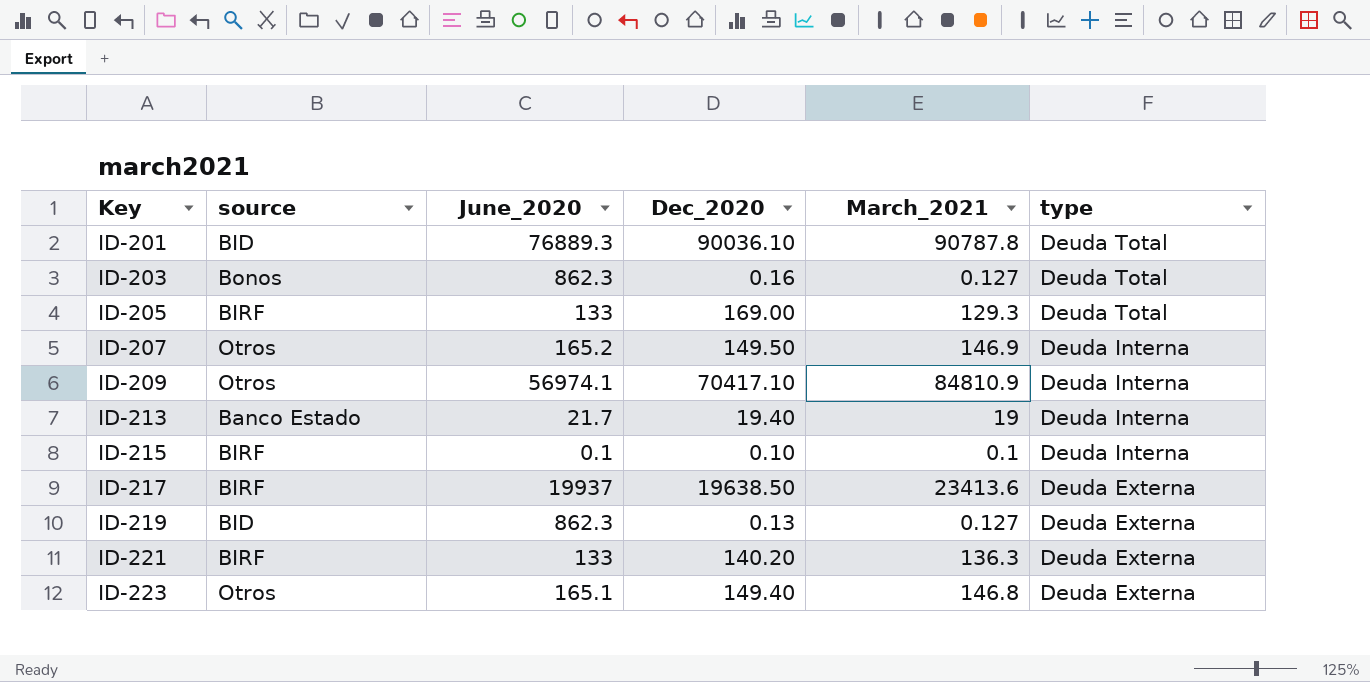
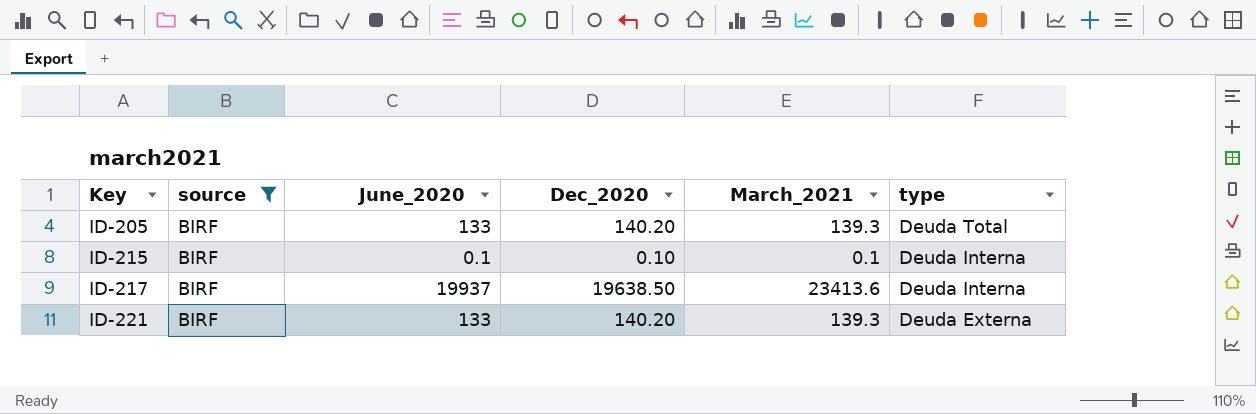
filter: none -> source = BIRF
ID-205 | Dec_2020: 169.00 -> 140.20
ID-205 | March_2021: 129.3 -> 139.3
ID-217 | type: Deuda Externa -> Deuda Interna
ID-221 | March_2021: 136.3 -> 139.3

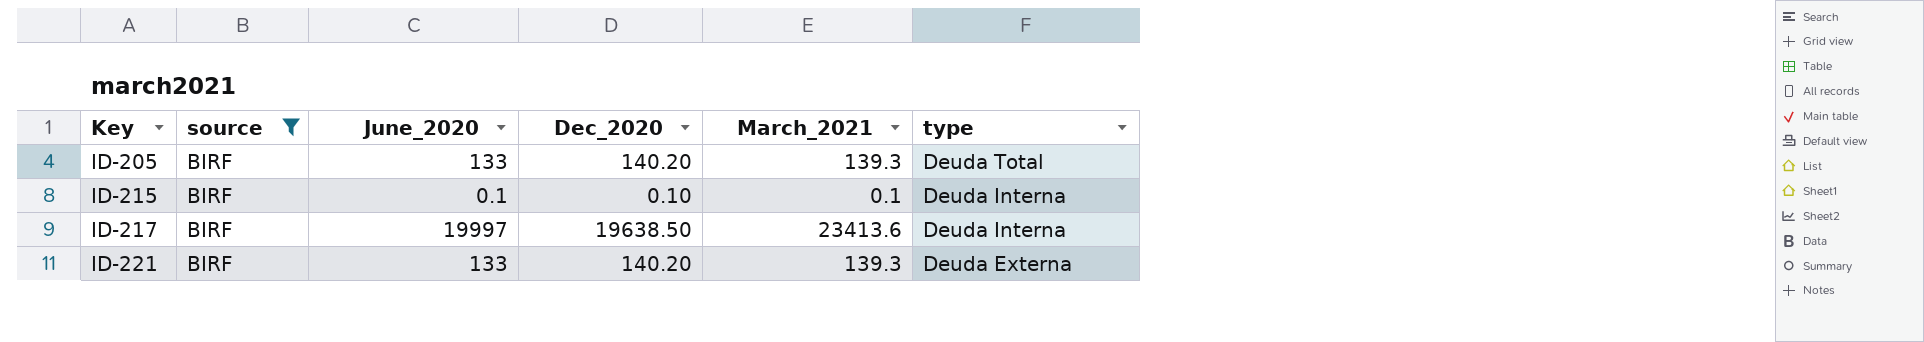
ID-217 | June_2020: 19937 -> 19997

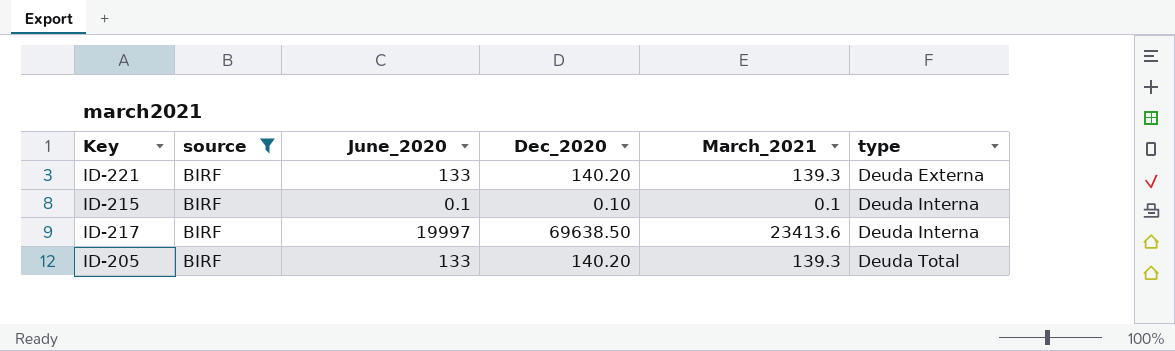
row order: Key ascending -> type ascending
ID-217 | Dec_2020: 19638.50 -> 69638.50

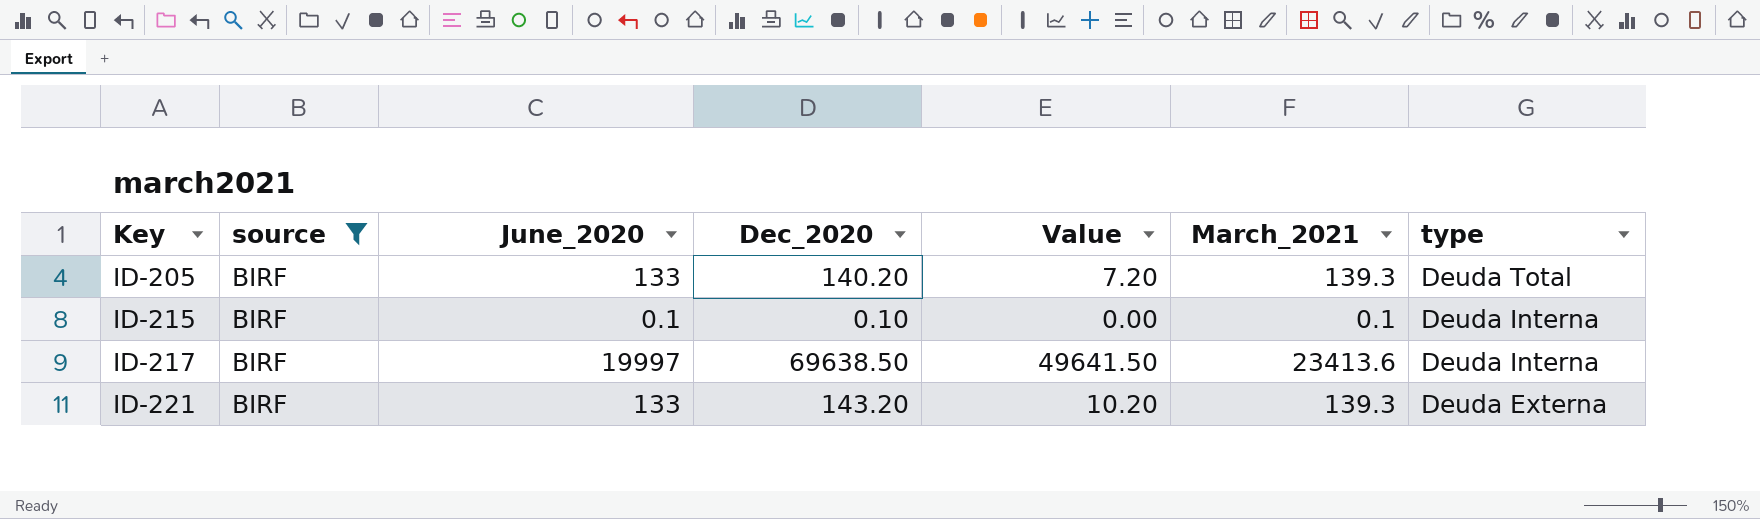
row order: type ascending -> Key ascending
column Value | formula: none -> [Dec_2020] - [June_2020]
ID-221 | Dec_2020: 140.20 -> 143.20

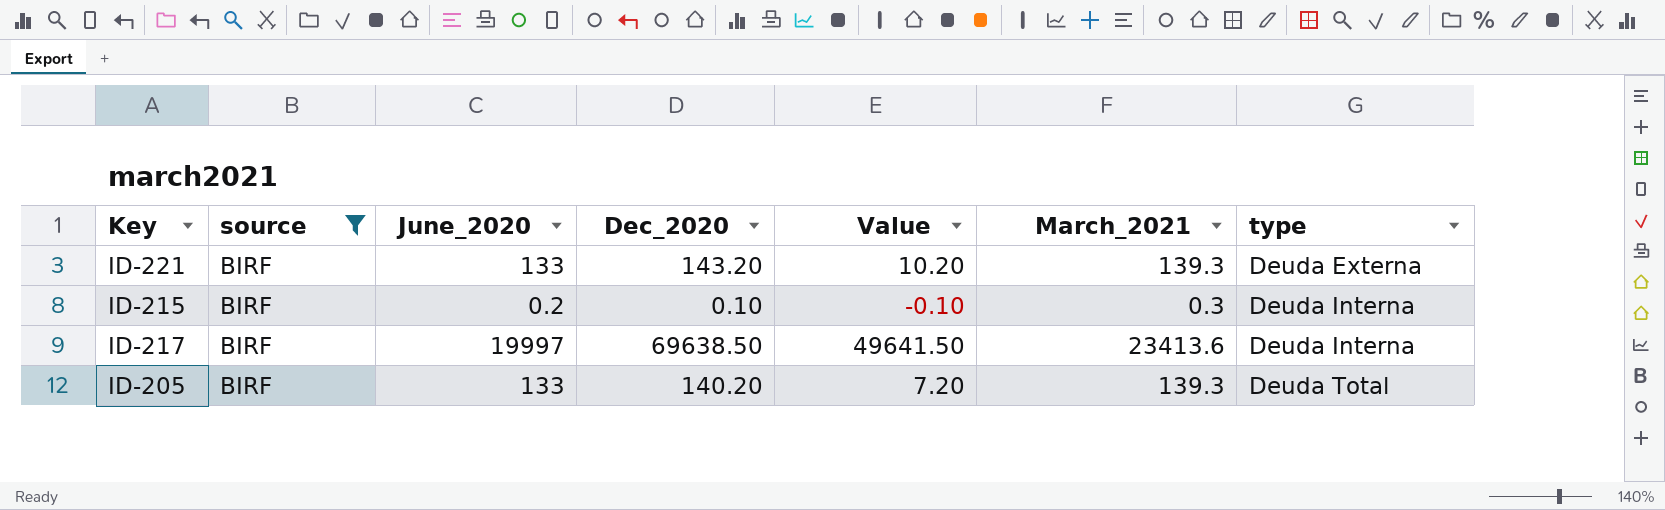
row order: Key ascending -> type ascending
ID-215 | June_2020: 0.1 -> 0.2
ID-215 | Value: 0.00 -> -0.10
ID-215 | March_2021: 0.1 -> 0.3

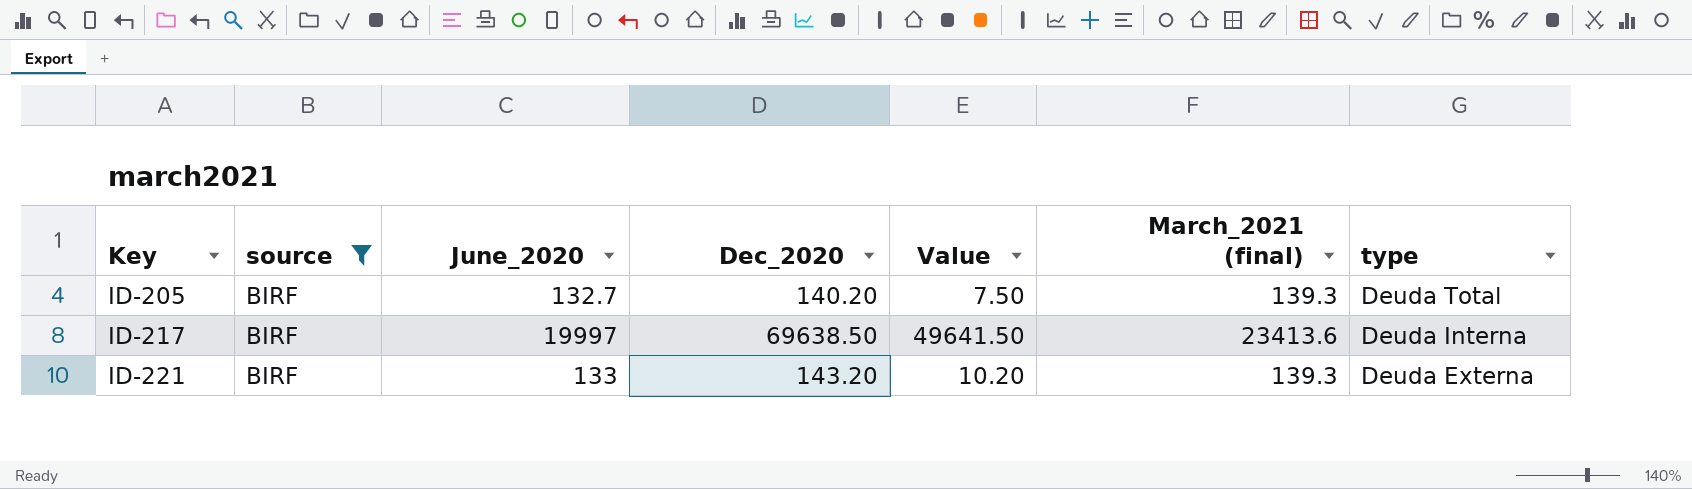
row order: type ascending -> Key ascending
column name: March_2021 -> March_2021 (final)
row ID-215: BIRF | 0.2 | 0.10 | -0.10 | 0.3 | Deuda Interna -> none
ID-205 | June_2020: 133 -> 132.7
ID-205 | Value: 7.20 -> 7.50

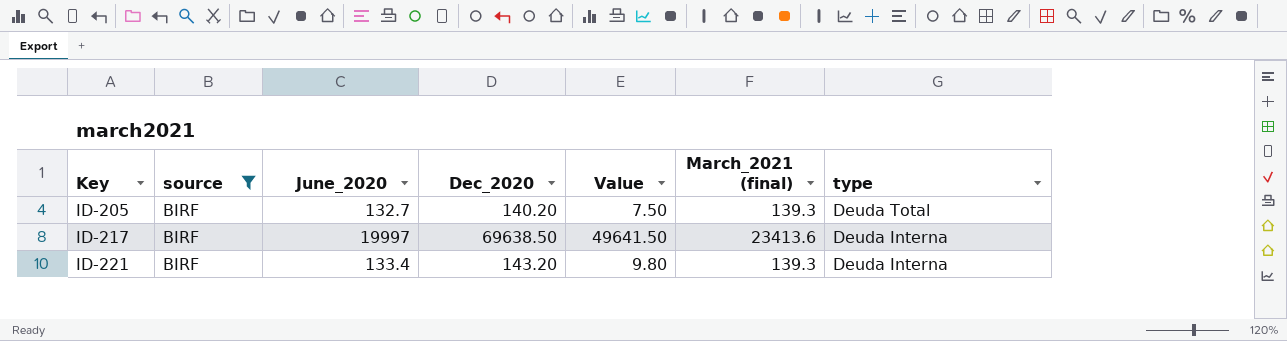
ID-221 | June_2020: 133 -> 133.4
ID-221 | Value: 10.20 -> 9.80
ID-221 | type: Deuda Externa -> Deuda Interna

